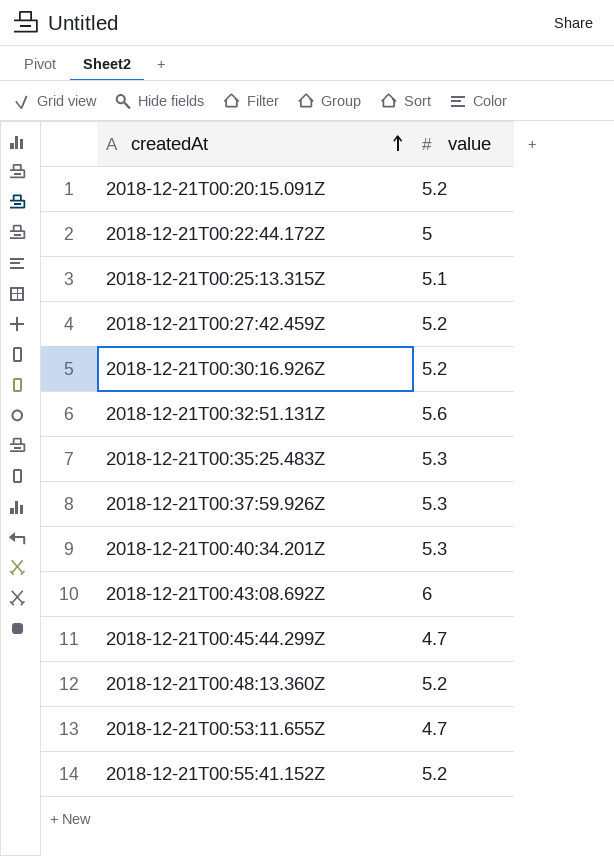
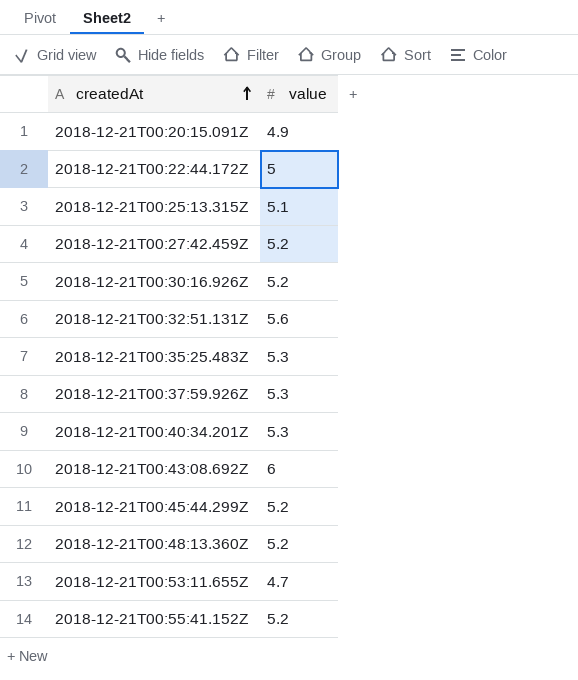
2018-12-21T00:20:15.091Z | value: 5.2 -> 4.9
2018-12-21T00:45:44.299Z | value: 4.7 -> 5.2

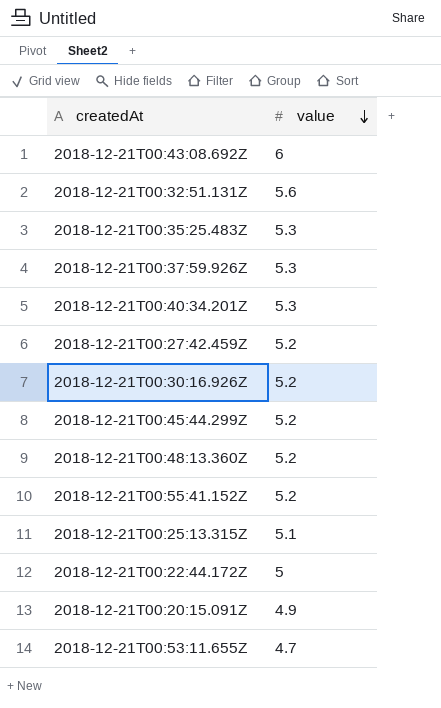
row order: createdAt ascending -> value descending

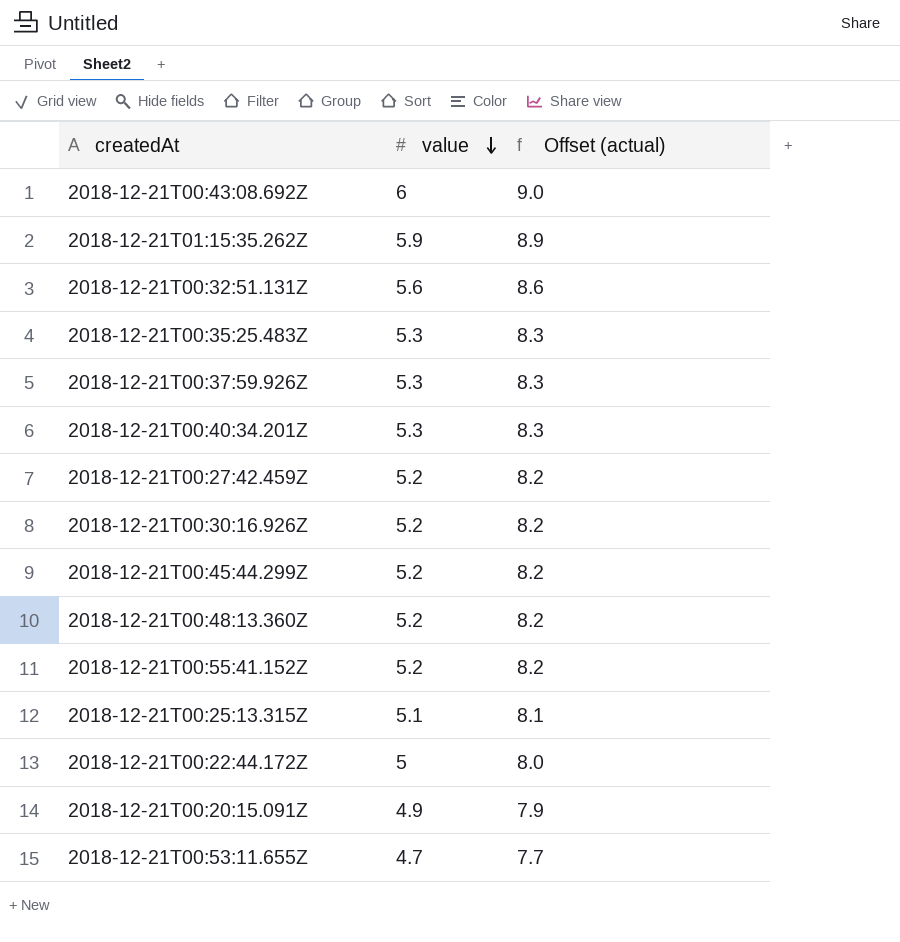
column Offset (actual) | formula: none -> [value] + 3
row 2018-12-21T01:15:35.262Z: none -> 5.9 | 8.9

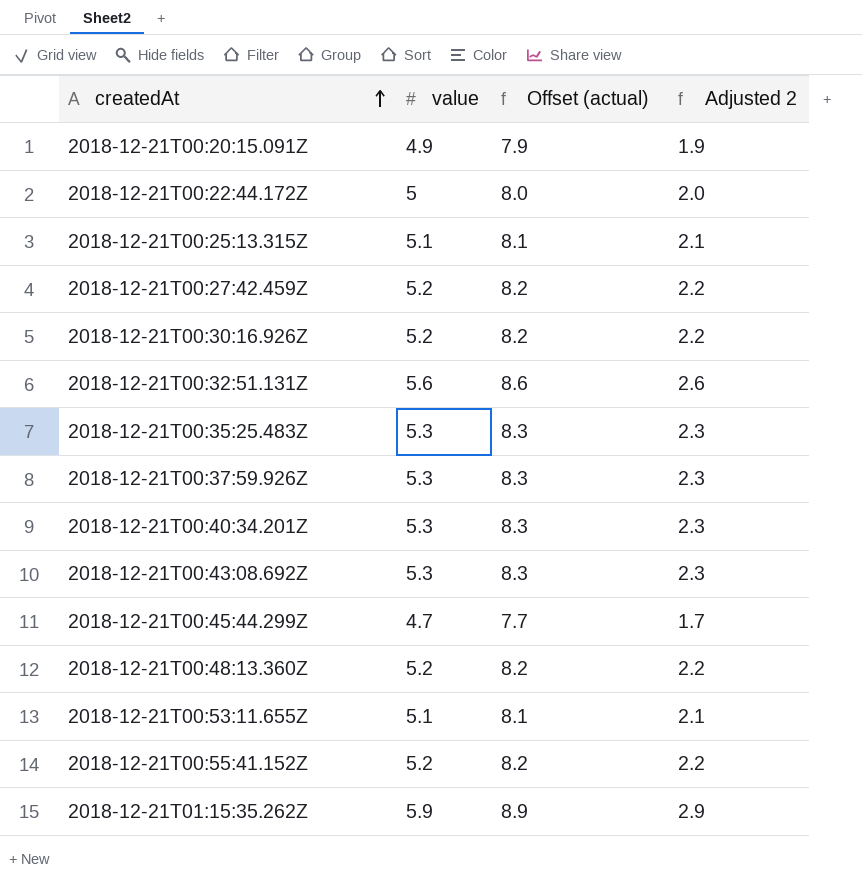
row order: value descending -> createdAt ascending
column Adjusted 2 | formula: none -> [value] - 3
2018-12-21T00:43:08.692Z | value: 6 -> 5.3
2018-12-21T00:43:08.692Z | Offset (actual): 9.0 -> 8.3
2018-12-21T00:45:44.299Z | value: 5.2 -> 4.7
2018-12-21T00:45:44.299Z | Offset (actual): 8.2 -> 7.7
2018-12-21T00:53:11.655Z | value: 4.7 -> 5.1
2018-12-21T00:53:11.655Z | Offset (actual): 7.7 -> 8.1

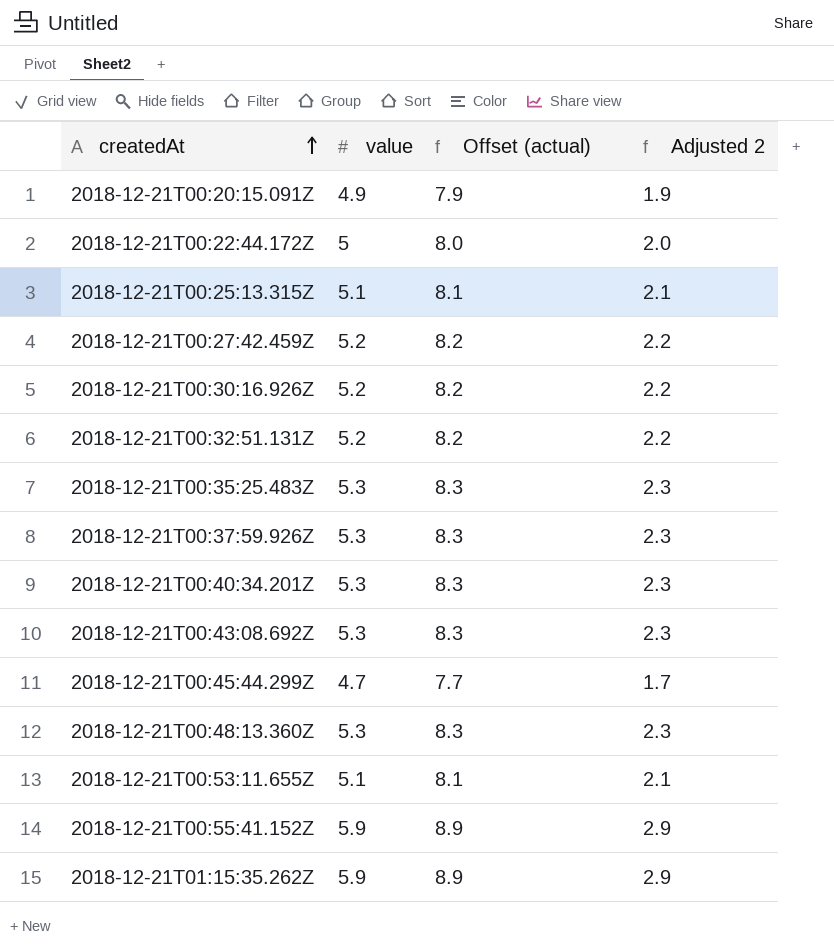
2018-12-21T00:32:51.131Z | value: 5.6 -> 5.2
2018-12-21T00:32:51.131Z | Offset (actual): 8.6 -> 8.2
2018-12-21T00:32:51.131Z | Adjusted 2: 2.6 -> 2.2
2018-12-21T00:48:13.360Z | value: 5.2 -> 5.3
2018-12-21T00:48:13.360Z | Offset (actual): 8.2 -> 8.3
2018-12-21T00:48:13.360Z | Adjusted 2: 2.2 -> 2.3
2018-12-21T00:55:41.152Z | value: 5.2 -> 5.9
2018-12-21T00:55:41.152Z | Offset (actual): 8.2 -> 8.9
2018-12-21T00:55:41.152Z | Adjusted 2: 2.2 -> 2.9

